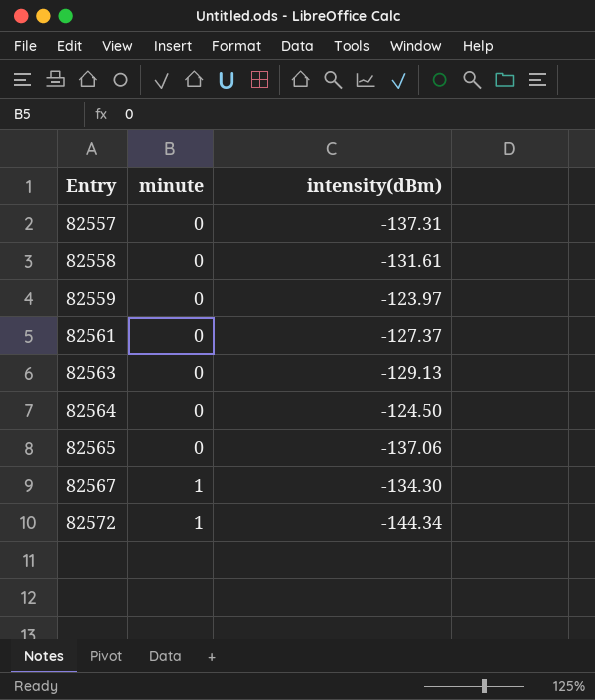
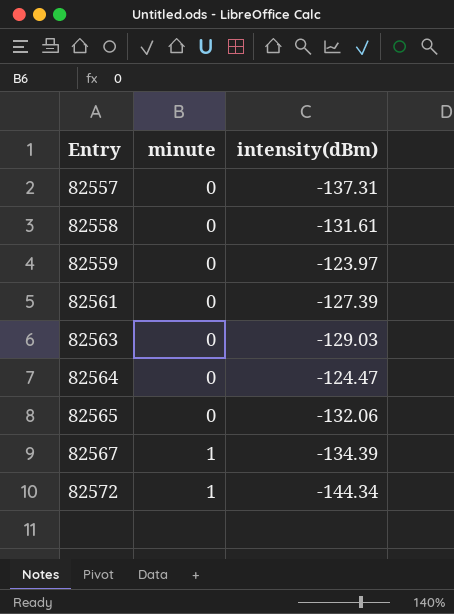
82561 | intensity(dBm): -127.37 -> -127.39
82563 | intensity(dBm): -129.13 -> -129.03
82564 | intensity(dBm): -124.50 -> -124.47
82565 | intensity(dBm): -137.06 -> -132.06
82567 | intensity(dBm): -134.30 -> -134.39

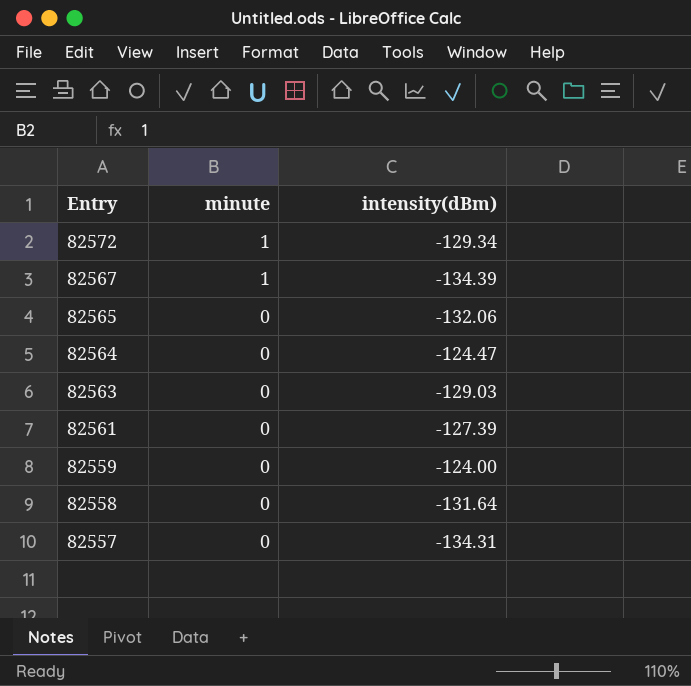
row order: Entry ascending -> Entry descending
82572 | intensity(dBm): -144.34 -> -129.34
82559 | intensity(dBm): -123.97 -> -124.00
82558 | intensity(dBm): -131.61 -> -131.64
82557 | intensity(dBm): -137.31 -> -134.31

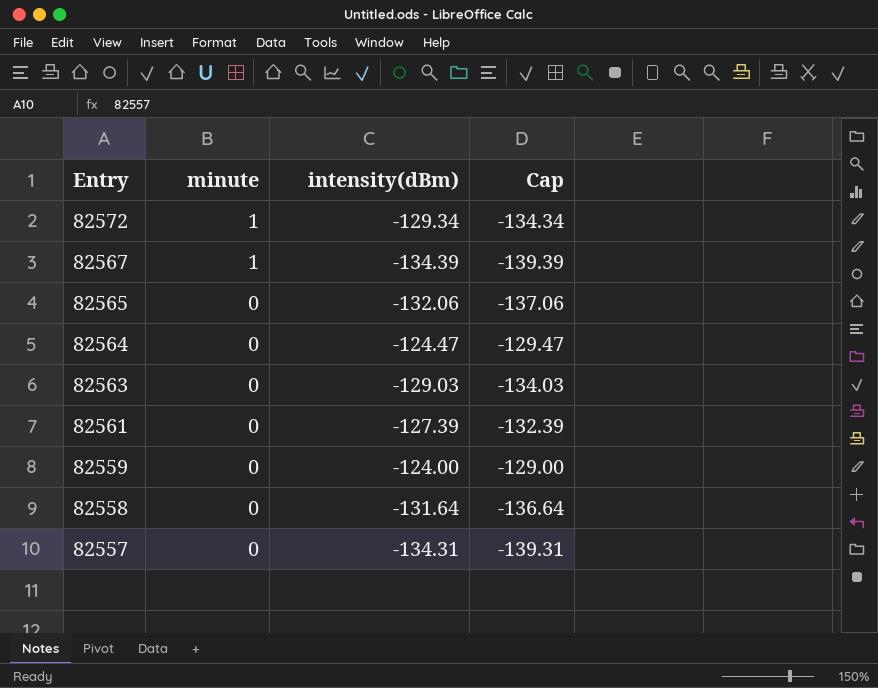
column Cap | formula: none -> [intensity(dBm)] - 5

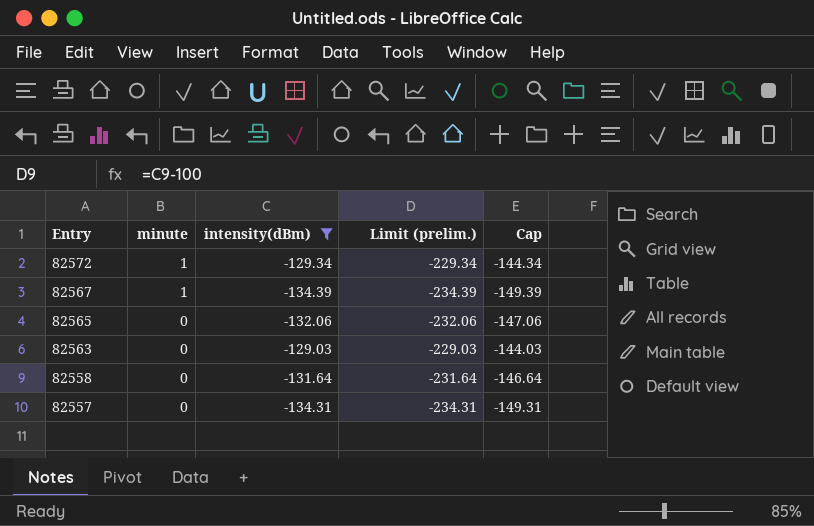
filter: none -> intensity(dBm) <= -129.03
column Limit (prelim.) | formula: none -> [intensity(dBm)] - 100
column Cap | formula: [intensity(dBm)] - 5 -> [intensity(dBm)] - 15

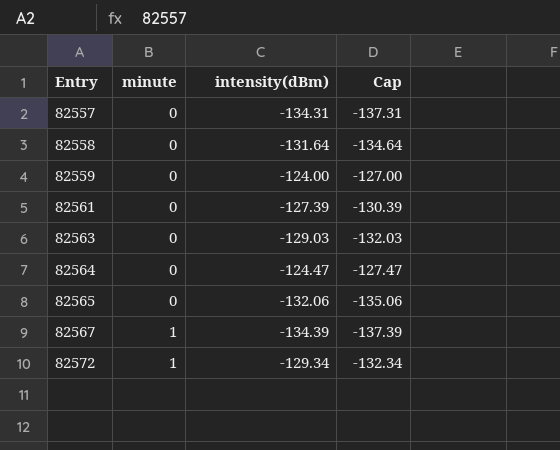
filter: intensity(dBm) <= -129.03 -> none
row order: Entry descending -> Entry ascending
column Limit (prelim.) | formula: [intensity(dBm)] - 100 -> none
column Cap | formula: [intensity(dBm)] - 15 -> [intensity(dBm)] - 3

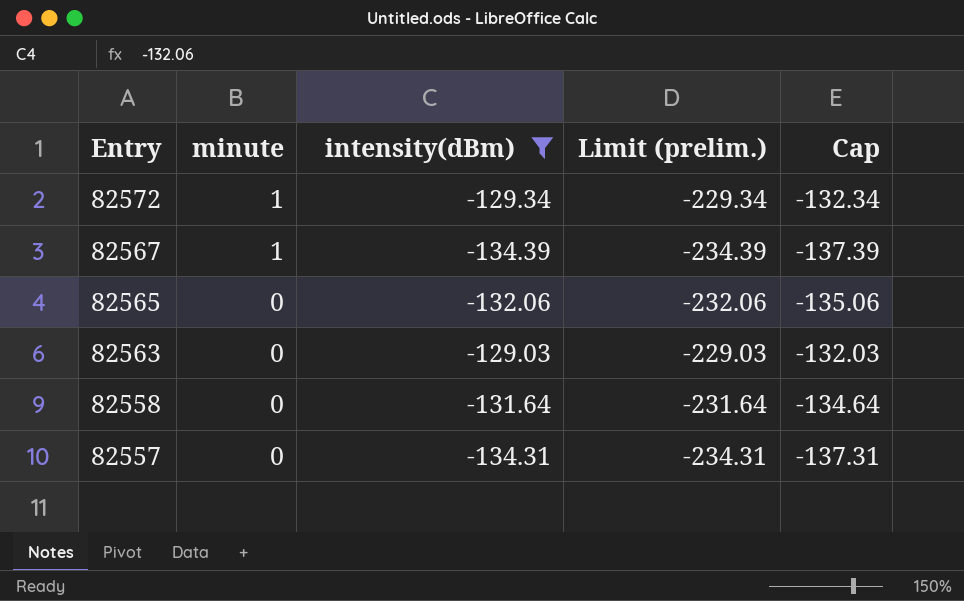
filter: none -> intensity(dBm) <= -129.03
row order: Entry ascending -> Entry descending
column Limit (prelim.) | formula: none -> [intensity(dBm)] - 100

